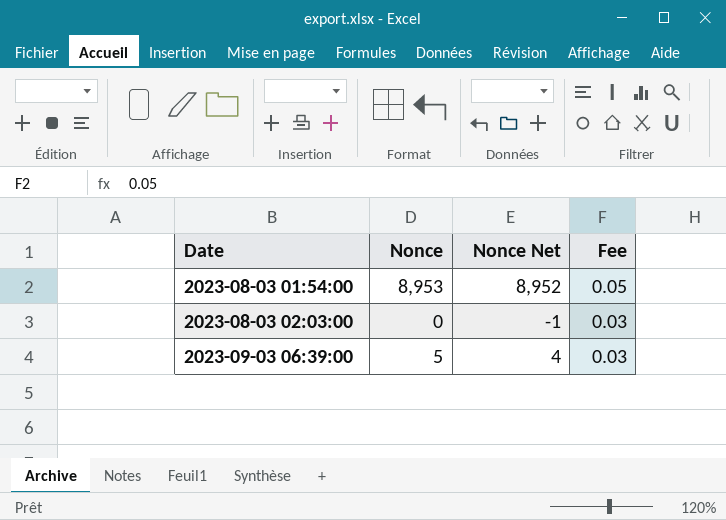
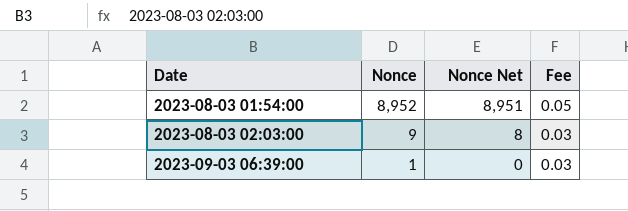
2023-08-03 01:54:00 | Nonce: 8,953 -> 8,952
2023-08-03 01:54:00 | Nonce Net: 8,952 -> 8,951
2023-08-03 02:03:00 | Nonce: 0 -> 9
2023-08-03 02:03:00 | Nonce Net: -1 -> 8
2023-09-03 06:39:00 | Nonce: 5 -> 1
2023-09-03 06:39:00 | Nonce Net: 4 -> 0

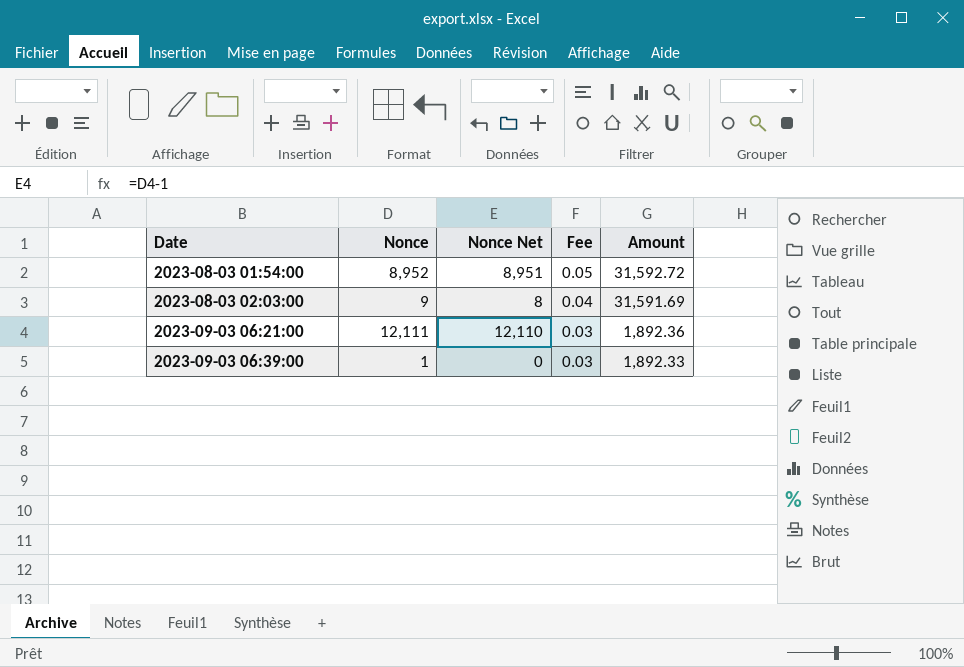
column Amount | position: none -> 5
2023-08-03 02:03:00 | Fee: 0.03 -> 0.04
row 2023-09-03 06:21:00: none -> 12,111 | 12,110 | 0.03 | 1,892.36

